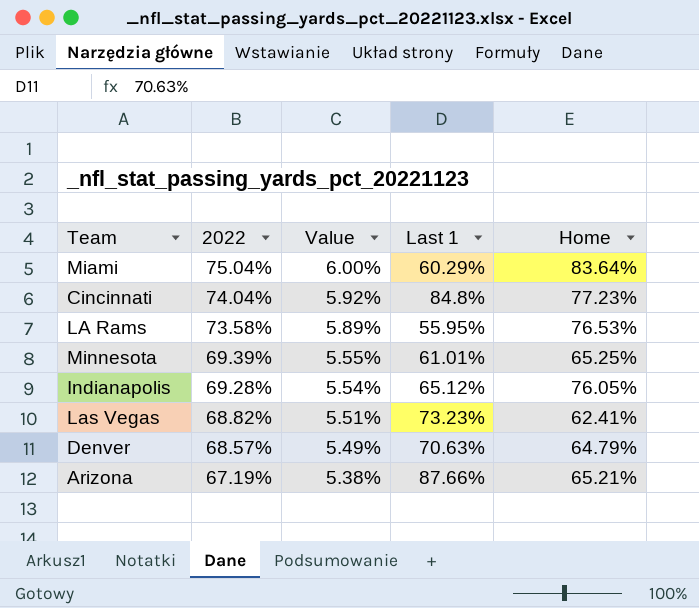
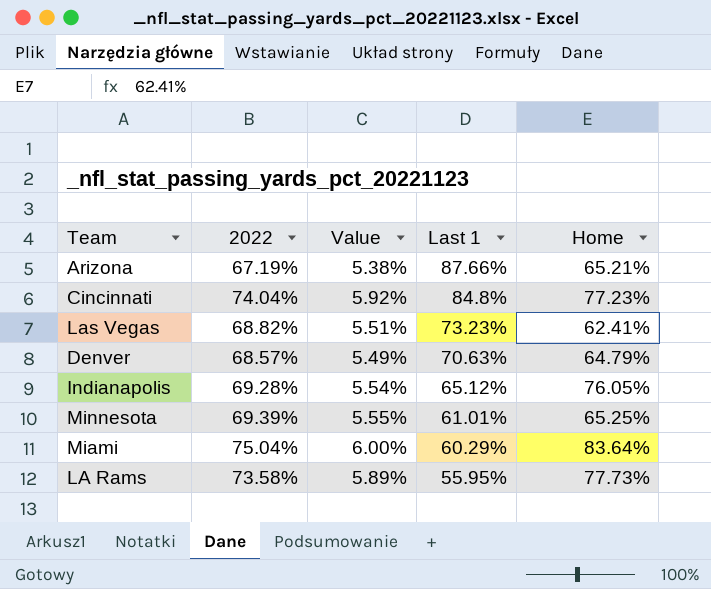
row order: 2022 descending -> Last 1 descending
LA Rams | Home: 76.53% -> 77.73%

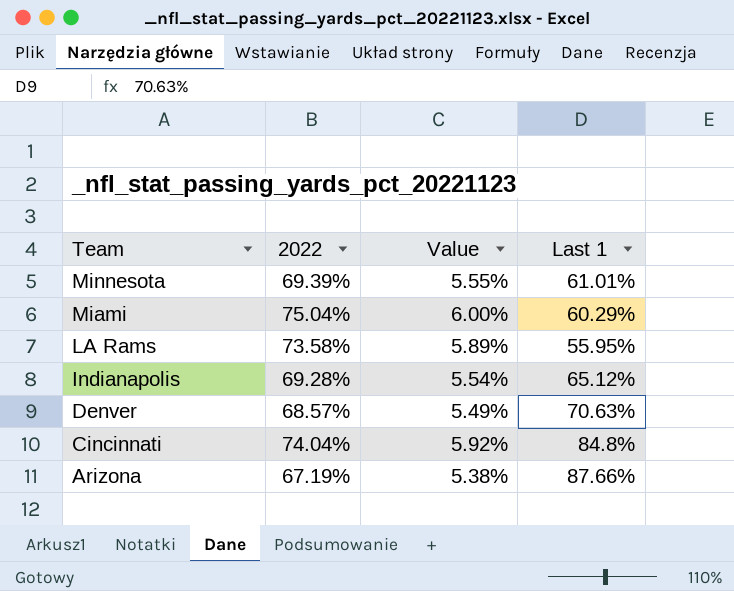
row order: Last 1 descending -> Team descending
column Home | position: 5 -> none
row Las Vegas: 68.82% | 5.51% | 73.23% | 62.41% -> none

